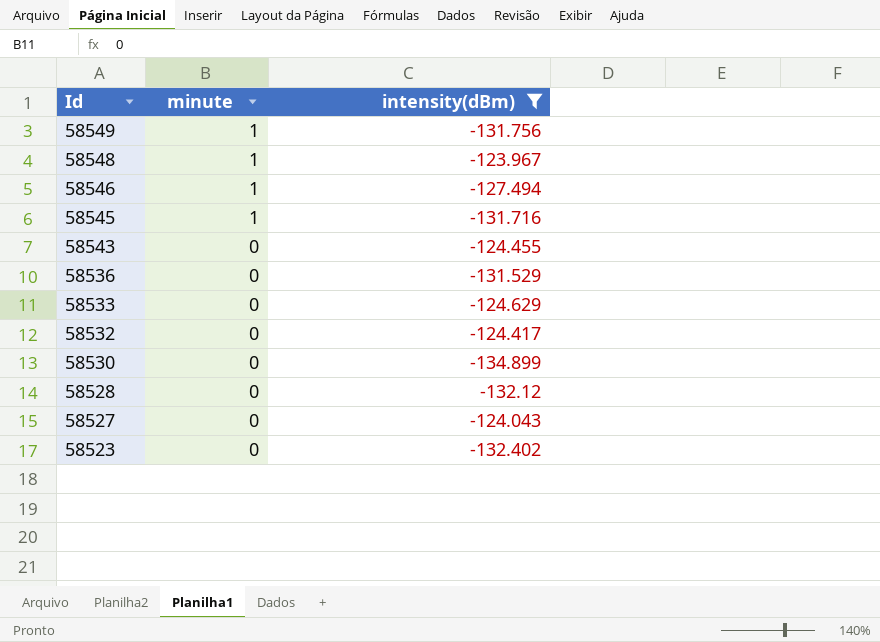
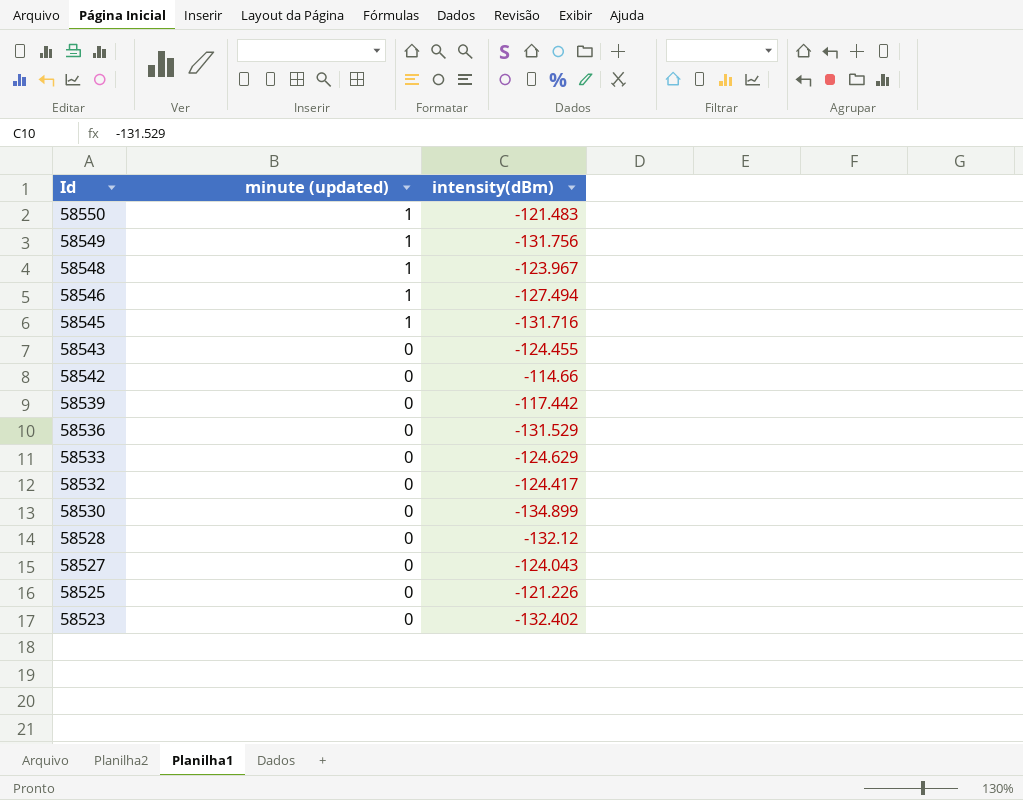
filter: intensity(dBm) <= -123.967 -> none
column name: minute -> minute (updated)

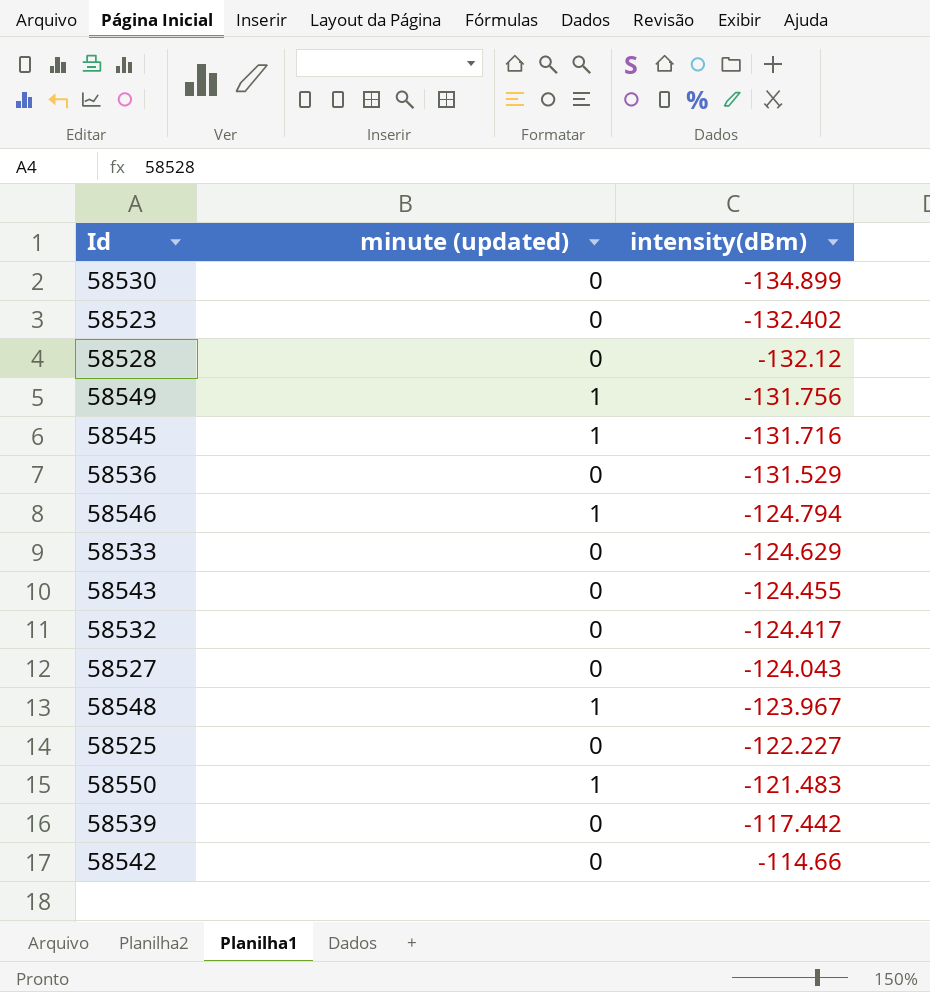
row order: Id descending -> intensity(dBm) ascending
58546 | intensity(dBm): -127.494 -> -124.794
58525 | intensity(dBm): -121.226 -> -122.227

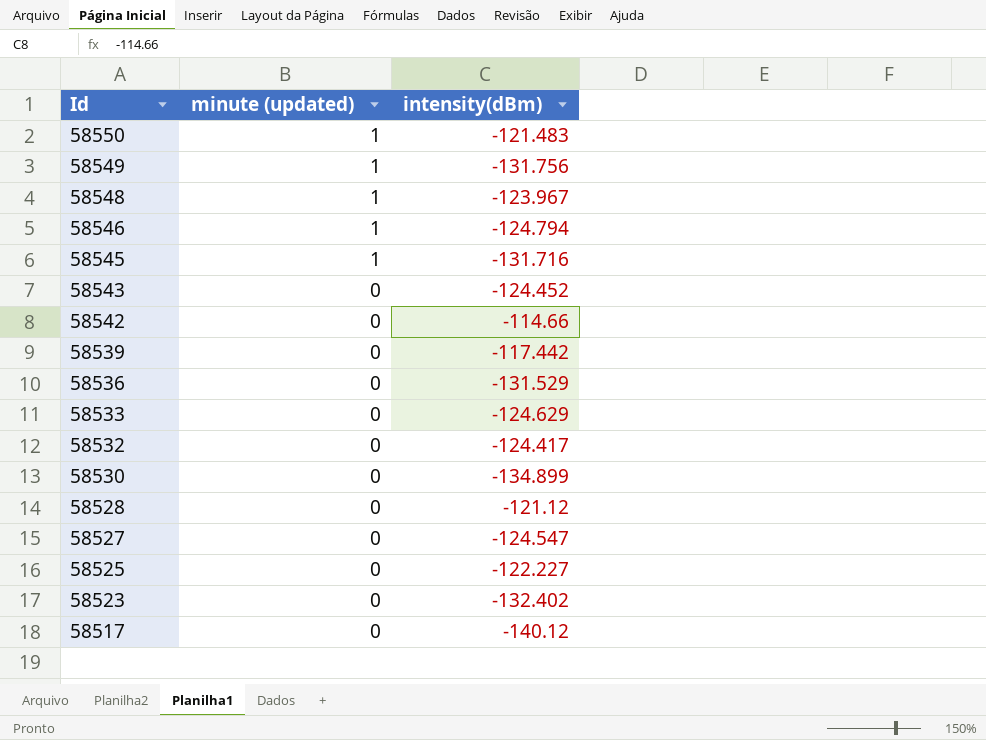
row order: intensity(dBm) ascending -> Id descending
58543 | intensity(dBm): -124.455 -> -124.452
58528 | intensity(dBm): -132.12 -> -121.12
58527 | intensity(dBm): -124.043 -> -124.547
row 58517: none -> 0 | -140.12

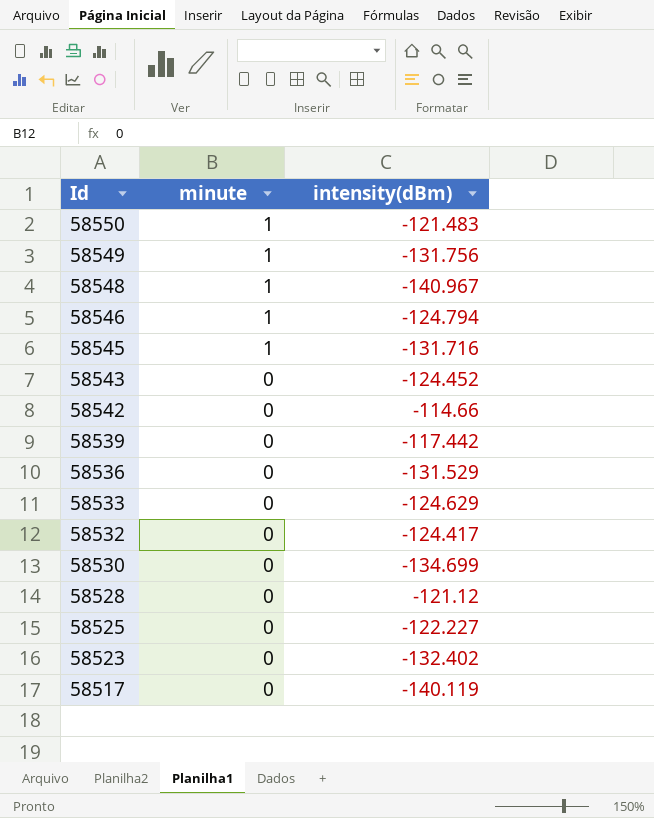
column name: minute (updated) -> minute
row 58527: 0 | -124.547 -> none
58548 | intensity(dBm): -123.967 -> -140.967
58530 | intensity(dBm): -134.899 -> -134.699
58517 | intensity(dBm): -140.12 -> -140.119

